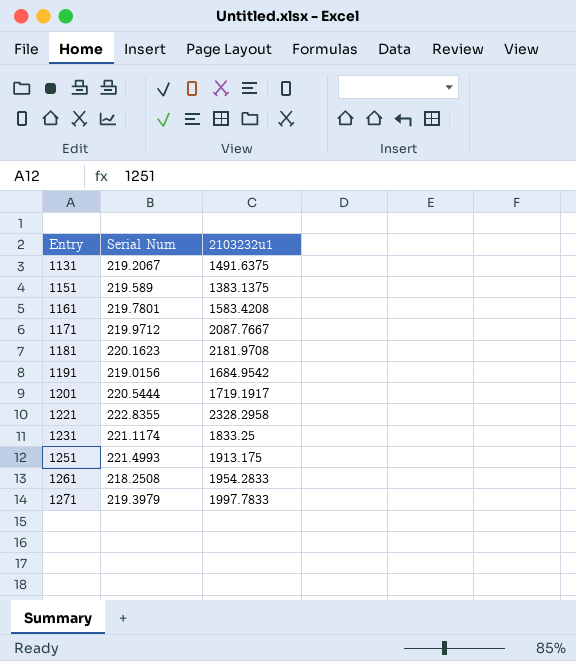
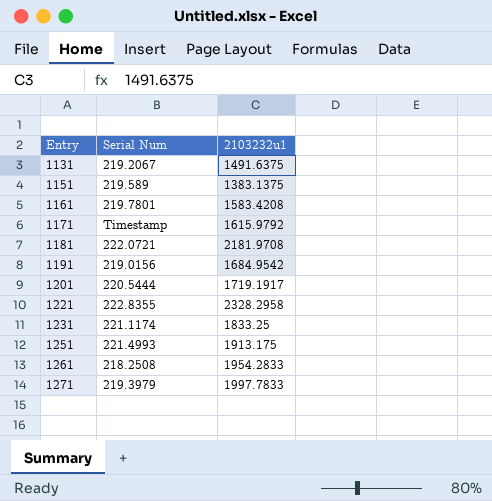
1171 | Serial Num: 219.9712 -> Timestamp
1171 | 2103232u1: 2087.7667 -> 1615.9792
1181 | Serial Num: 220.1623 -> 222.0721

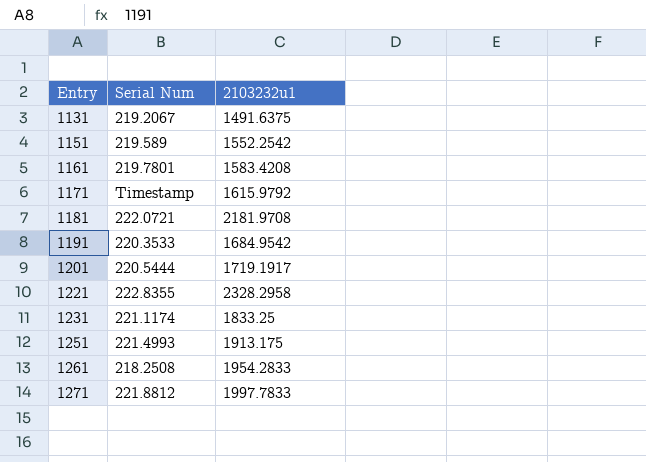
1151 | 2103232u1: 1383.1375 -> 1552.2542
1191 | Serial Num: 219.0156 -> 220.3533
1271 | Serial Num: 219.3979 -> 221.8812

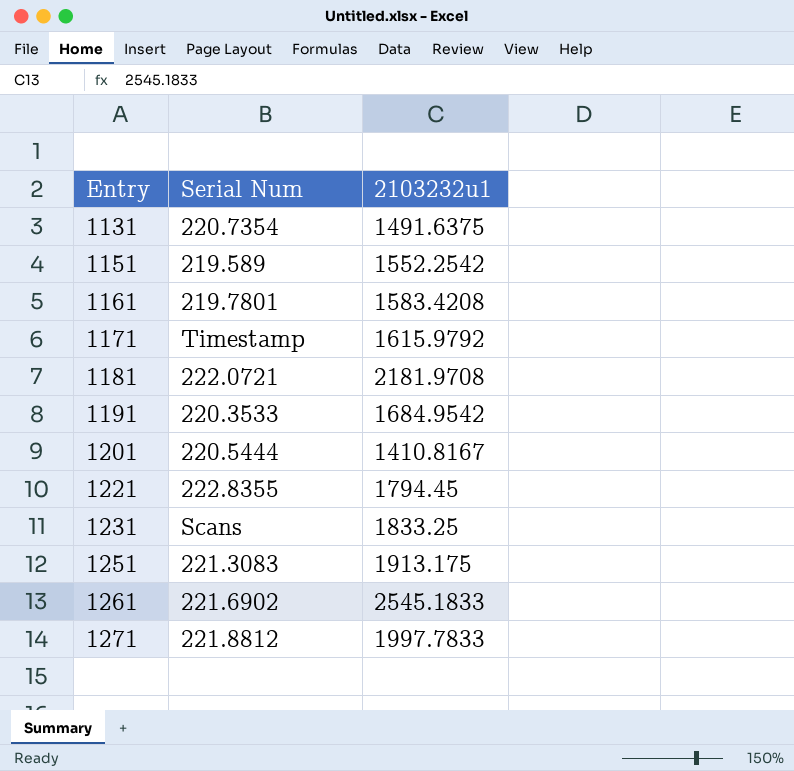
1131 | Serial Num: 219.2067 -> 220.7354
1201 | 2103232u1: 1719.1917 -> 1410.8167
1221 | 2103232u1: 2328.2958 -> 1794.45
1231 | Serial Num: 221.1174 -> Scans
1251 | Serial Num: 221.4993 -> 221.3083
1261 | Serial Num: 218.2508 -> 221.6902
1261 | 2103232u1: 1954.2833 -> 2545.1833

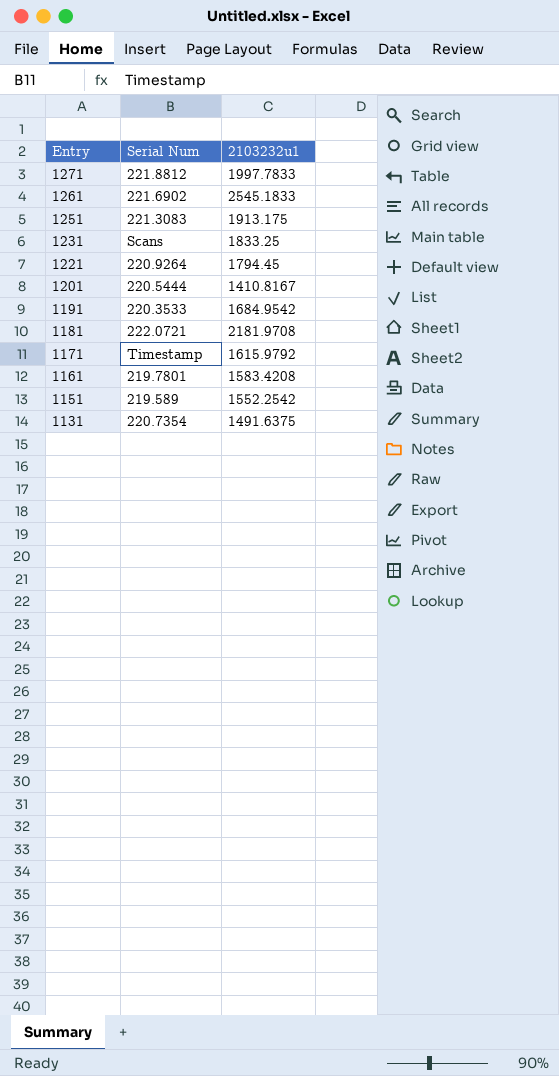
row order: Entry ascending -> Entry descending
1221 | Serial Num: 222.8355 -> 220.9264

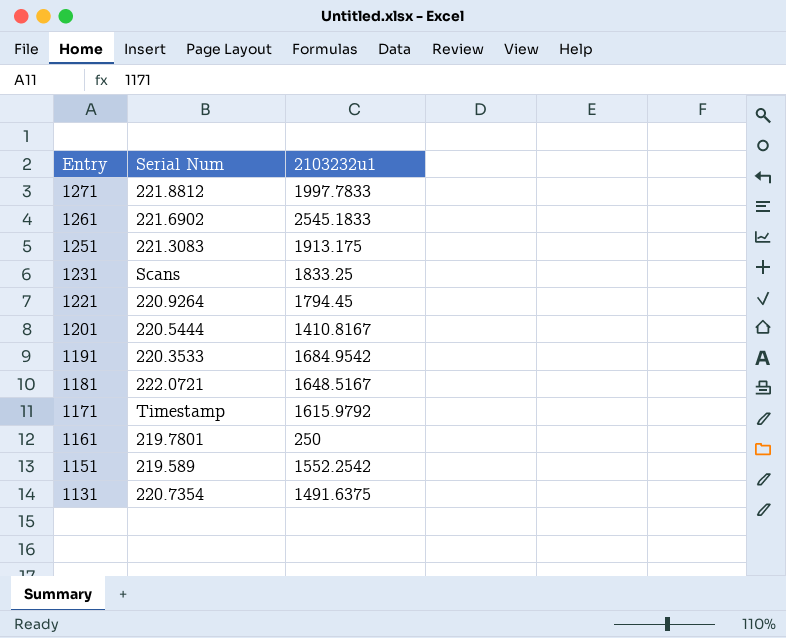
1181 | 2103232u1: 2181.9708 -> 1648.5167
1161 | 2103232u1: 1583.4208 -> 250

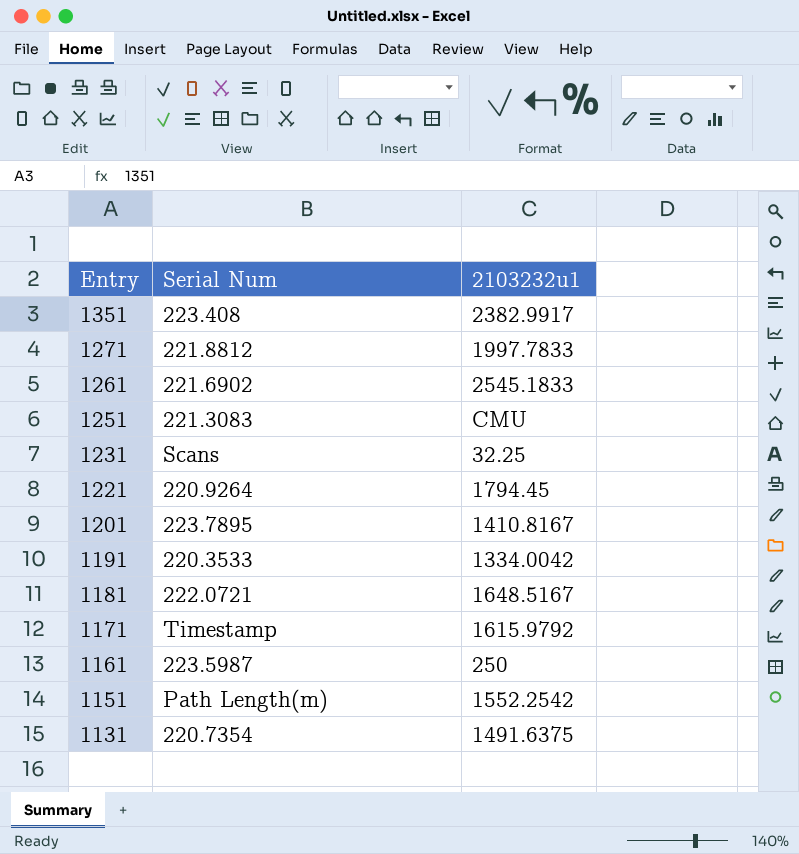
row 1351: none -> 223.408 | 2382.9917
1251 | 2103232u1: 1913.175 -> CMU
1231 | 2103232u1: 1833.25 -> 32.25
1201 | Serial Num: 220.5444 -> 223.7895
1191 | 2103232u1: 1684.9542 -> 1334.0042
1161 | Serial Num: 219.7801 -> 223.5987
1151 | Serial Num: 219.589 -> Path Length(m)

